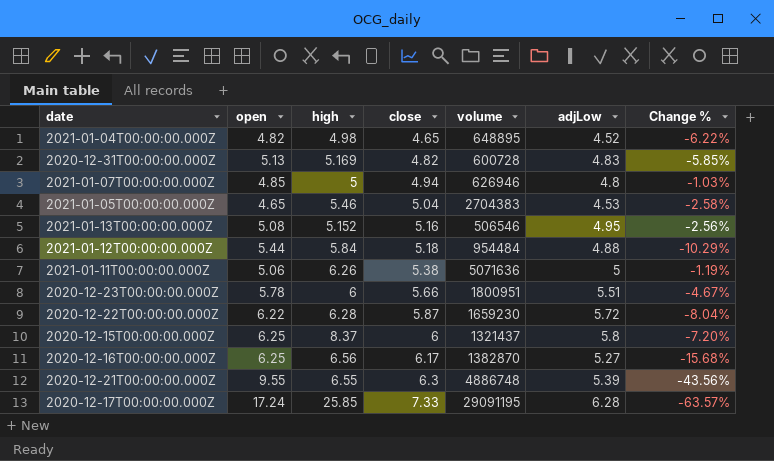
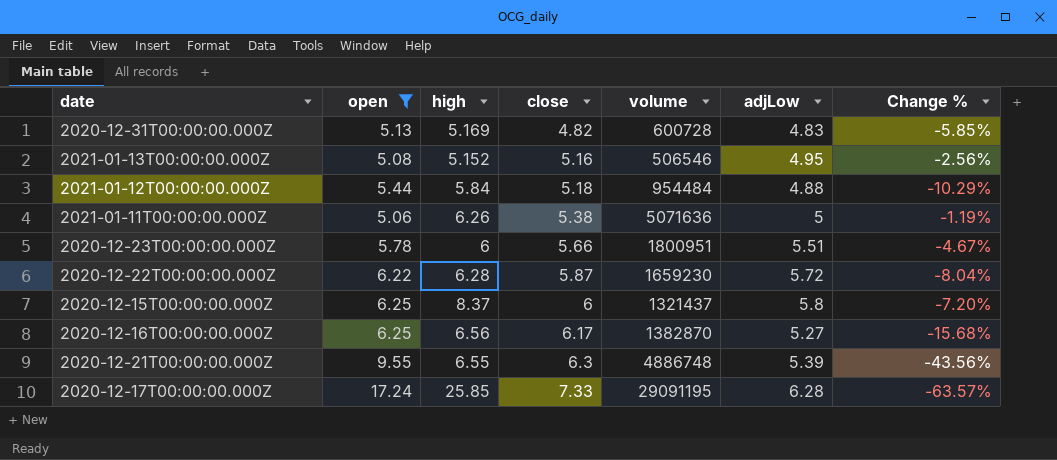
filter: none -> open >= 5.06

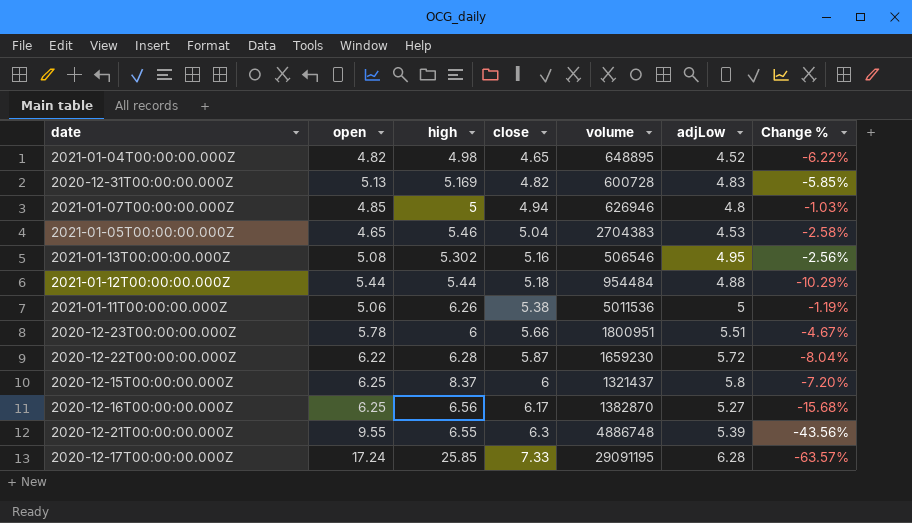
filter: open >= 5.06 -> none
2021-01-13T00:00:00.000Z | high: 5.152 -> 5.302
2021-01-12T00:00:00.000Z | high: 5.84 -> 5.44
2021-01-11T00:00:00.000Z | volume: 5071636 -> 5011536

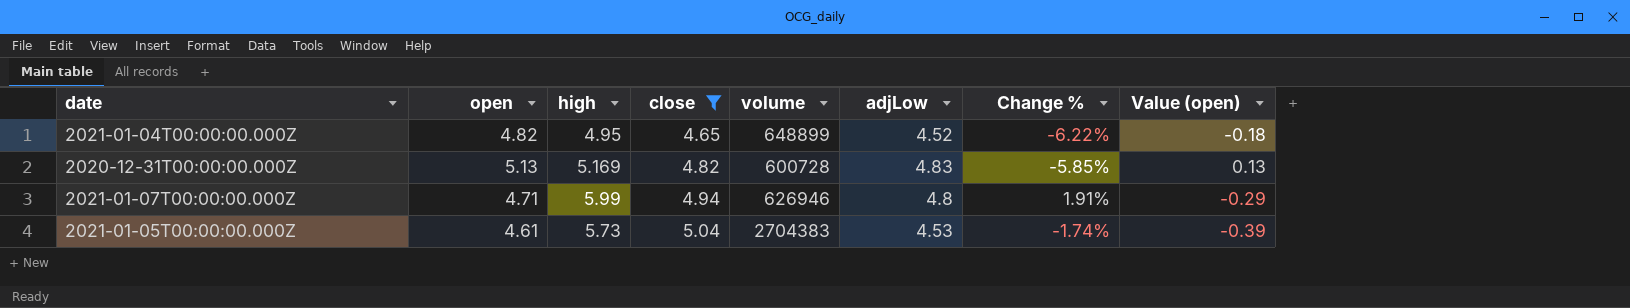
filter: none -> close <= 5.04
column Value (open) | formula: none -> [open] - 5
2021-01-04T00:00:00.000Z | high: 4.98 -> 4.95
2021-01-04T00:00:00.000Z | volume: 648895 -> 648899
2021-01-07T00:00:00.000Z | open: 4.85 -> 4.71
2021-01-07T00:00:00.000Z | high: 5 -> 5.99
2021-01-07T00:00:00.000Z | Change %: -1.03% -> 1.91%
2021-01-05T00:00:00.000Z | open: 4.65 -> 4.61
2021-01-05T00:00:00.000Z | high: 5.46 -> 5.73
2021-01-05T00:00:00.000Z | Change %: -2.58% -> -1.74%

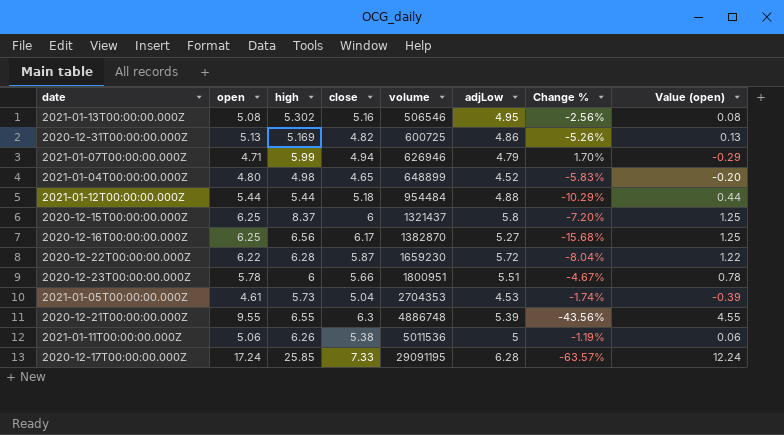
filter: close <= 5.04 -> none
row order: close ascending -> volume ascending
2020-12-31T00:00:00.000Z | volume: 600728 -> 600725
2020-12-31T00:00:00.000Z | adjLow: 4.83 -> 4.86
2020-12-31T00:00:00.000Z | Change %: -5.85% -> -5.26%
2021-01-07T00:00:00.000Z | adjLow: 4.8 -> 4.79
2021-01-07T00:00:00.000Z | Change %: 1.91% -> 1.70%
2021-01-04T00:00:00.000Z | open: 4.82 -> 4.80
2021-01-04T00:00:00.000Z | high: 4.95 -> 4.98
2021-01-04T00:00:00.000Z | Change %: -6.22% -> -5.83%
2021-01-04T00:00:00.000Z | Value (open): -0.18 -> -0.20
2021-01-05T00:00:00.000Z | volume: 2704383 -> 2704353

